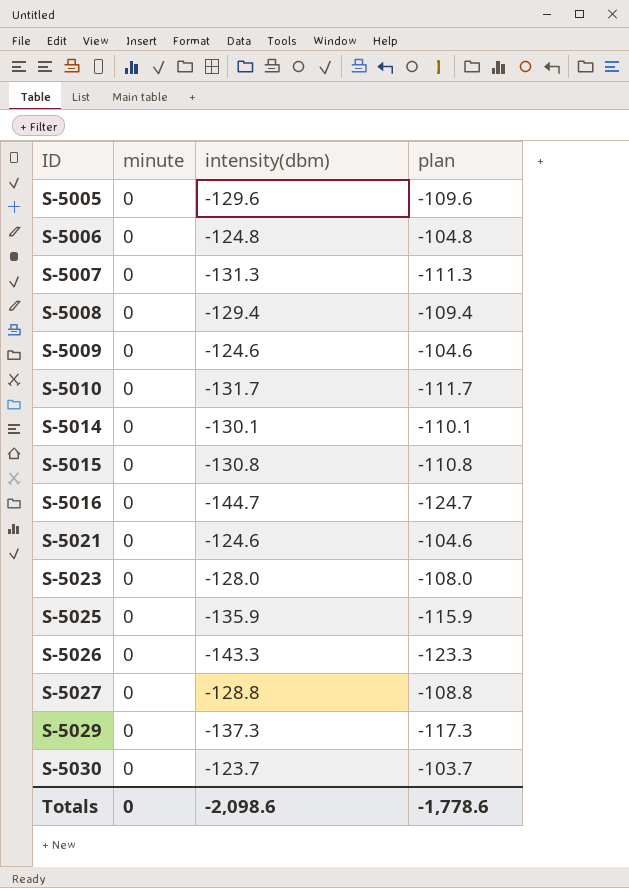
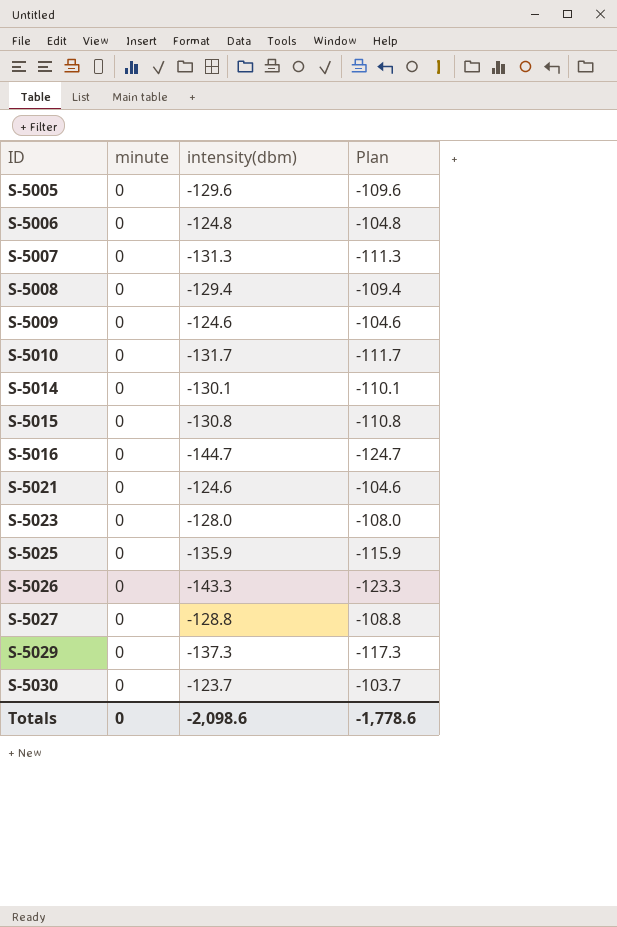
column name: plan -> Plan

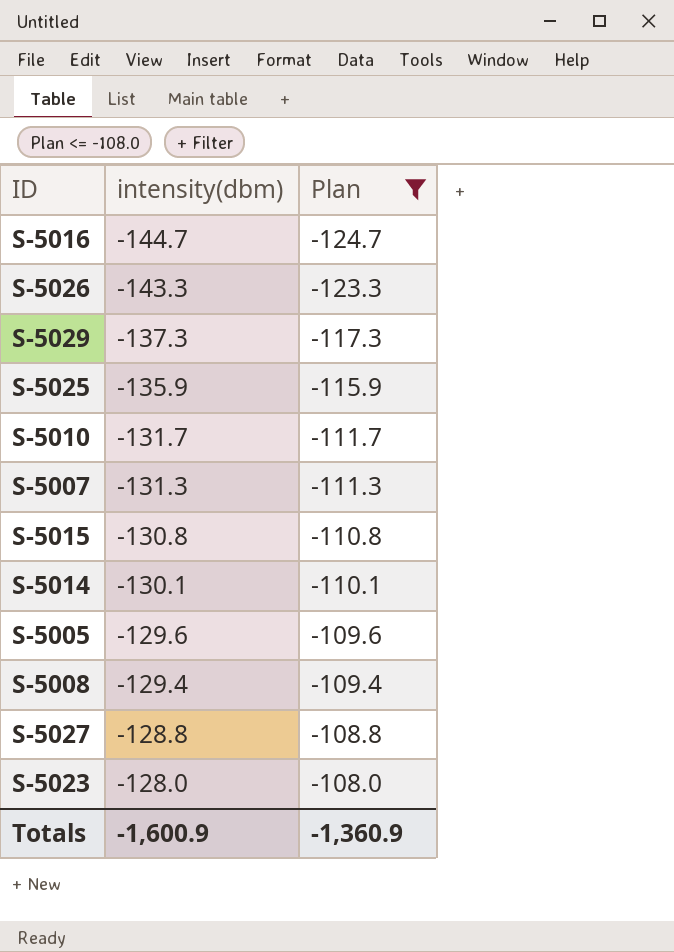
filter: none -> Plan <= -108.0
row order: ID ascending -> intensity(dbm) ascending
column minute | position: 2 -> none
Totals | intensity(dbm): -2,098.6 -> -1,600.9
Totals | Plan: -1,778.6 -> -1,360.9

